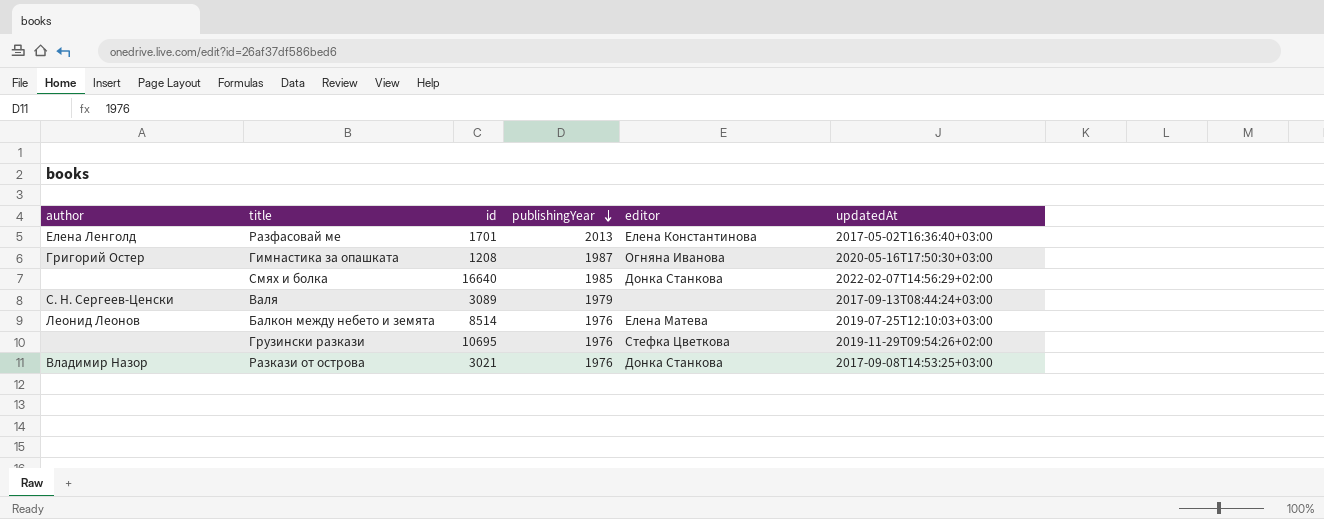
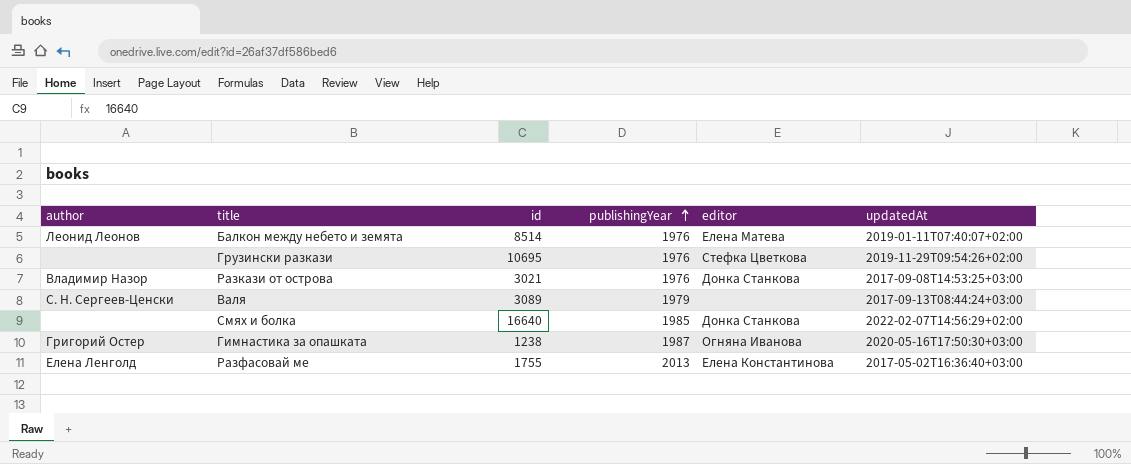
row order: publishingYear descending -> publishingYear ascending
Балкон между небето и земята | updatedAt: 2019-07-25T12:10:03+03:00 -> 2019-01-11T07:40:07+02:00
Гимнастика за опашката | id: 1208 -> 1238
Разфасовай ме | id: 1701 -> 1755

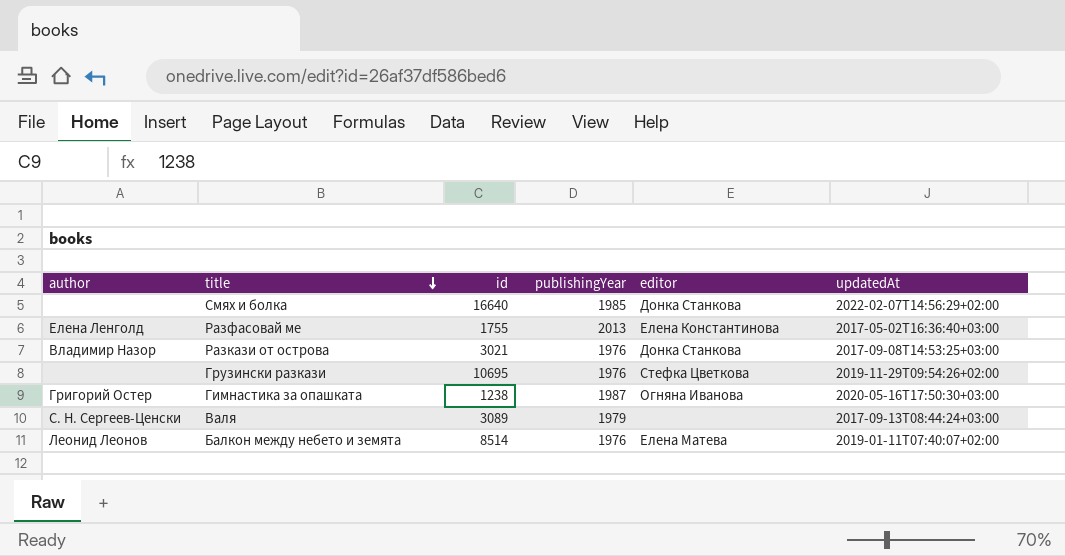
row order: publishingYear ascending -> title descending

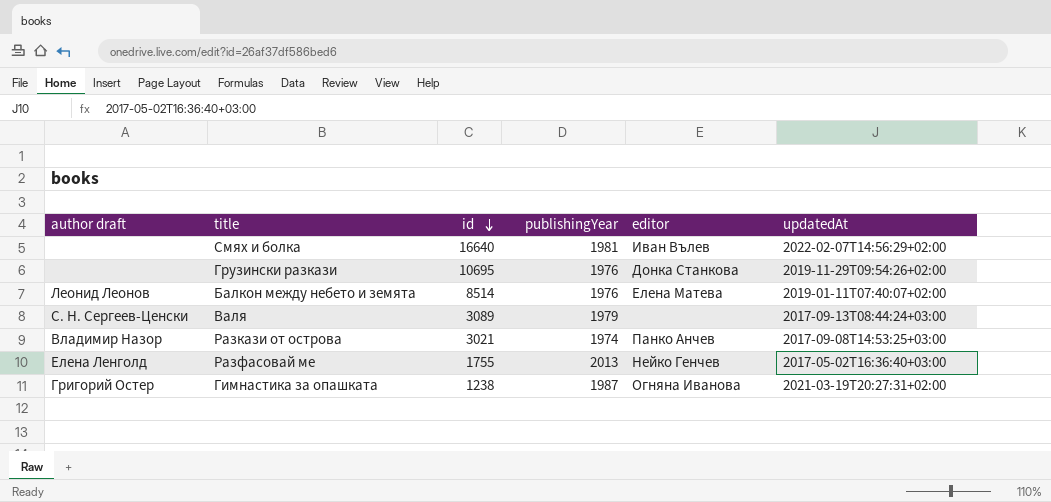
row order: title descending -> id descending
column name: author -> author draft
Смях и болка | publishingYear: 1985 -> 1981
Смях и болка | editor: Донка Станкова -> Иван Вълев
Грузински разкази | editor: Стефка Цветкова -> Донка Станкова
Разкази от острова | publishingYear: 1976 -> 1974
Разкази от острова | editor: Донка Станкова -> Панко Анчев
Разфасовай ме | editor: Елена Константинова -> Нейко Генчев
Гимнастика за опашката | updatedAt: 2020-05-16T17:50:30+03:00 -> 2021-03-19T20:27:31+02:00

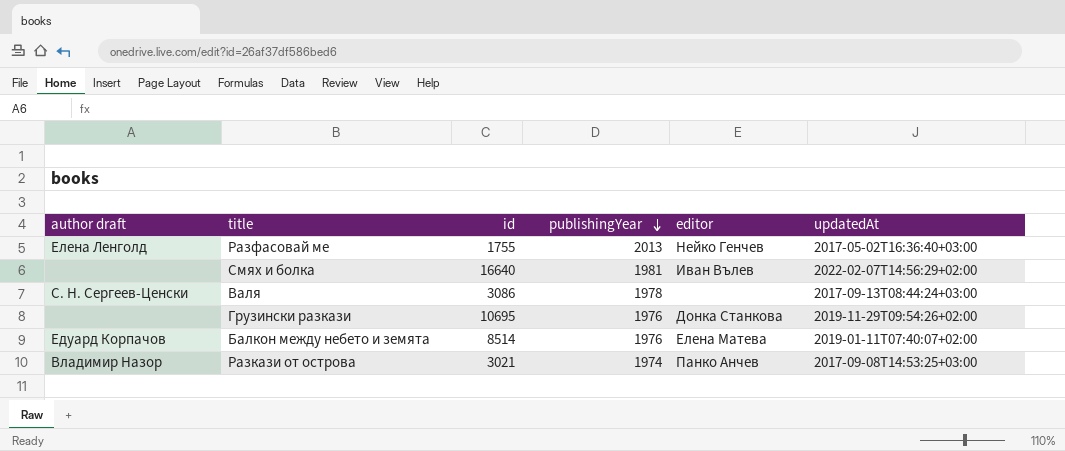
row order: id descending -> publishingYear descending
row Гимнастика за опашката: Григорий Остер | 1238 | 1987 | Огняна Иванова | 2021-03-19T20:27:31+02:00 -> none
Валя | id: 3089 -> 3086
Валя | publishingYear: 1979 -> 1978
Балкон между небето и земята | author draft: Леонид Леонов -> Едуард Корпачов

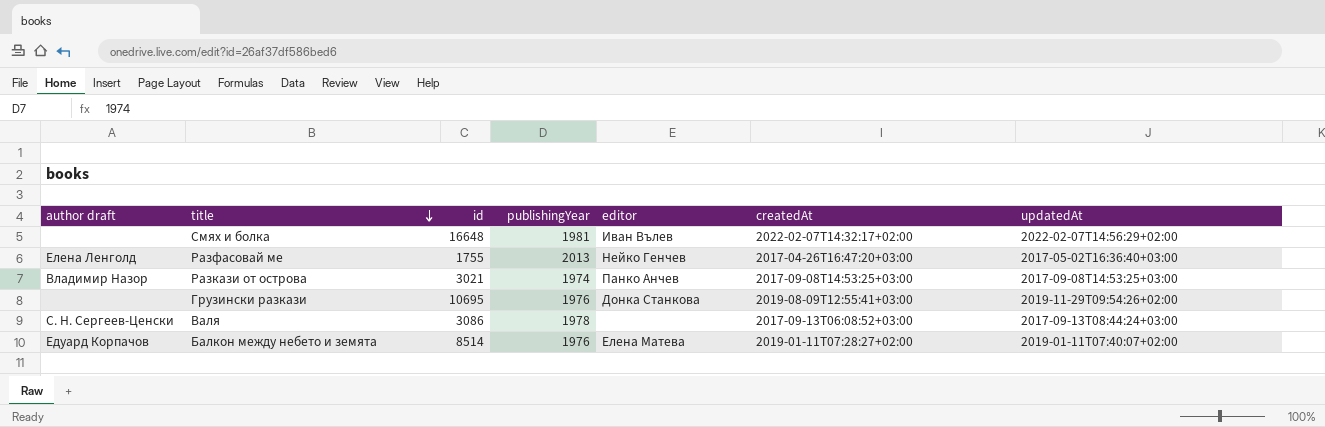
row order: publishingYear descending -> title descending
column createdAt | position: none -> 6
Смях и болка | id: 16640 -> 16648

